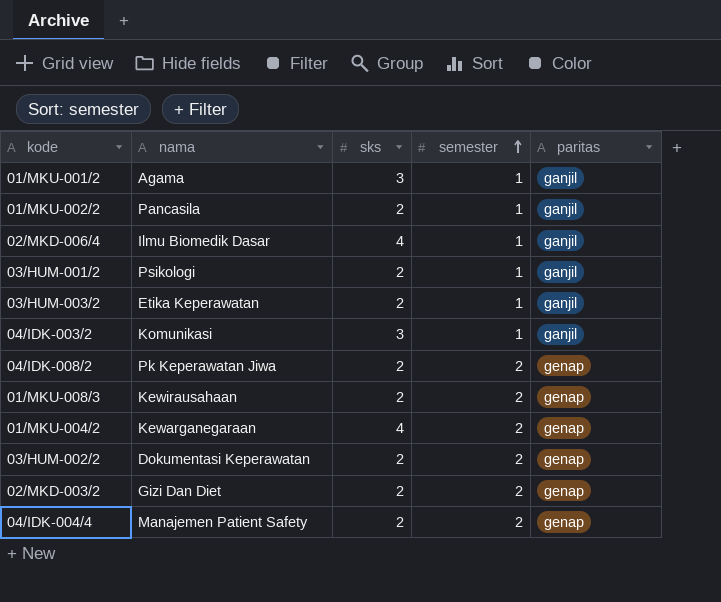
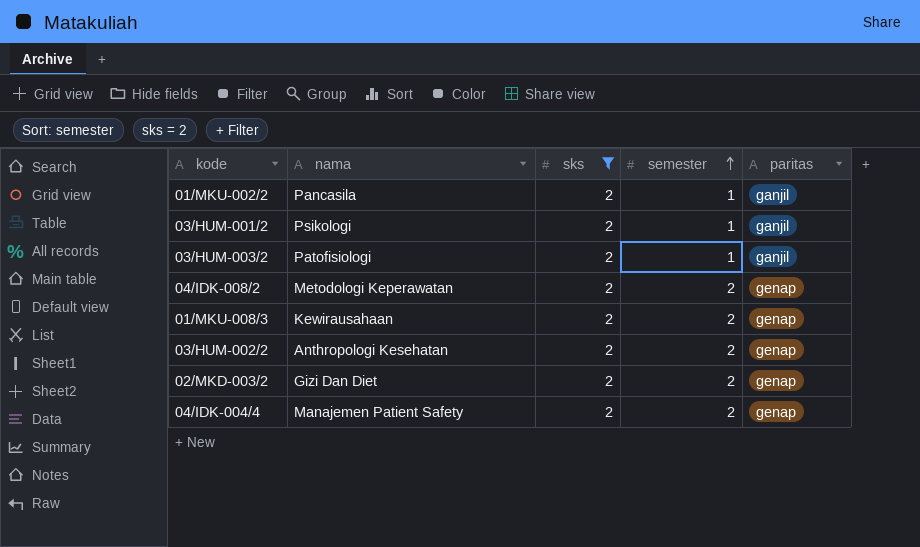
filter: none -> sks = 2
03/HUM-003/2 | nama: Etika Keperawatan -> Patofisiologi
04/IDK-008/2 | nama: Pk Keperawatan Jiwa -> Metodologi Keperawatan
03/HUM-002/2 | nama: Dokumentasi Keperawatan -> Anthropologi Kesehatan

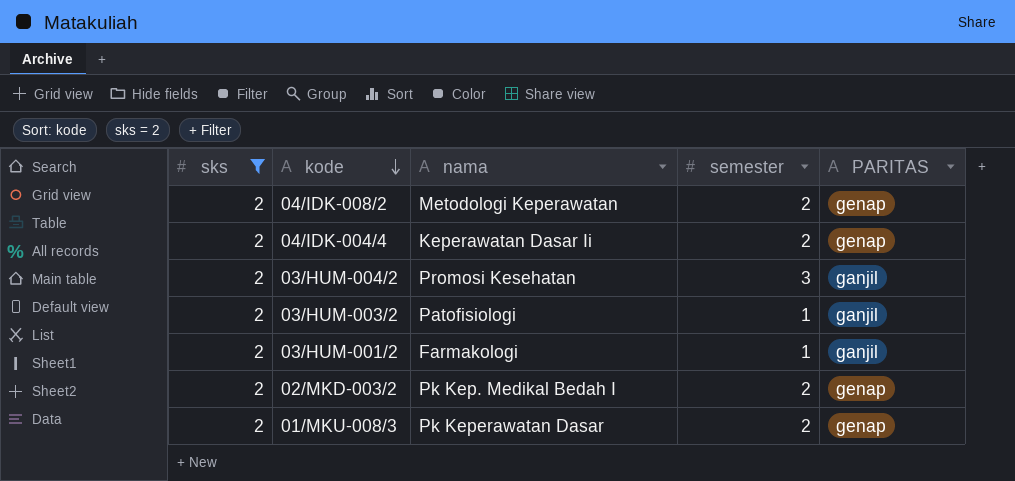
row order: semester ascending -> kode descending
column sks | position: 3 -> 1
column name: paritas -> PARITAS
row 01/MKU-002/2: Pancasila | 2 | 1 | ganjil -> none
row 03/HUM-002/2: Anthropologi Kesehatan | 2 | 2 | genap -> none
04/IDK-004/4 | nama: Manajemen Patient Safety -> Keperawatan Dasar Ii
row 03/HUM-004/2: none -> 2 | Promosi Kesehatan | 3 | ganjil
03/HUM-001/2 | nama: Psikologi -> Farmakologi
02/MKD-003/2 | nama: Gizi Dan Diet -> Pk Kep. Medikal Bedah I
01/MKU-008/3 | nama: Kewirausahaan -> Pk Keperawatan Dasar

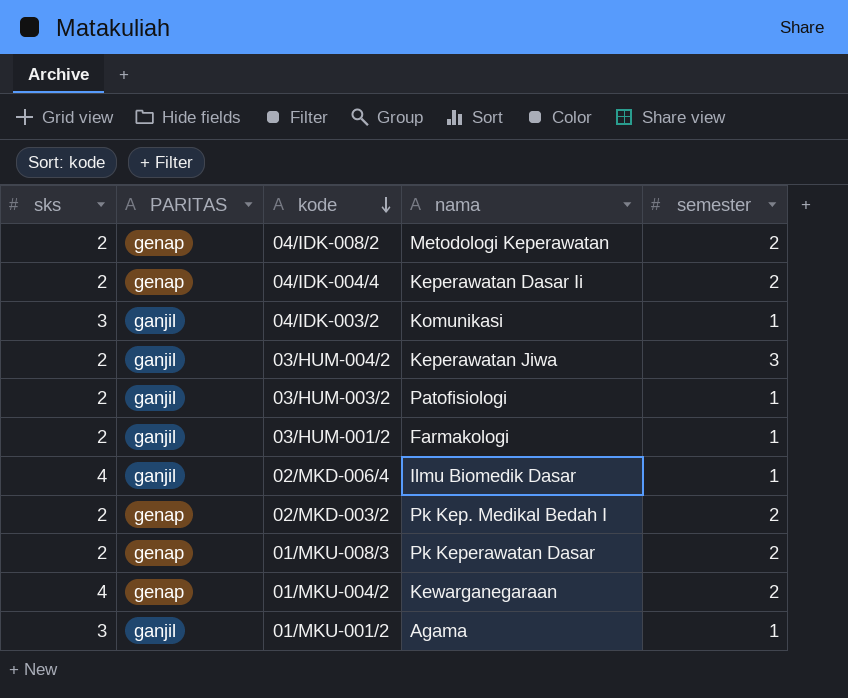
filter: sks = 2 -> none
column PARITAS | position: 5 -> 2
03/HUM-004/2 | nama: Promosi Kesehatan -> Keperawatan Jiwa

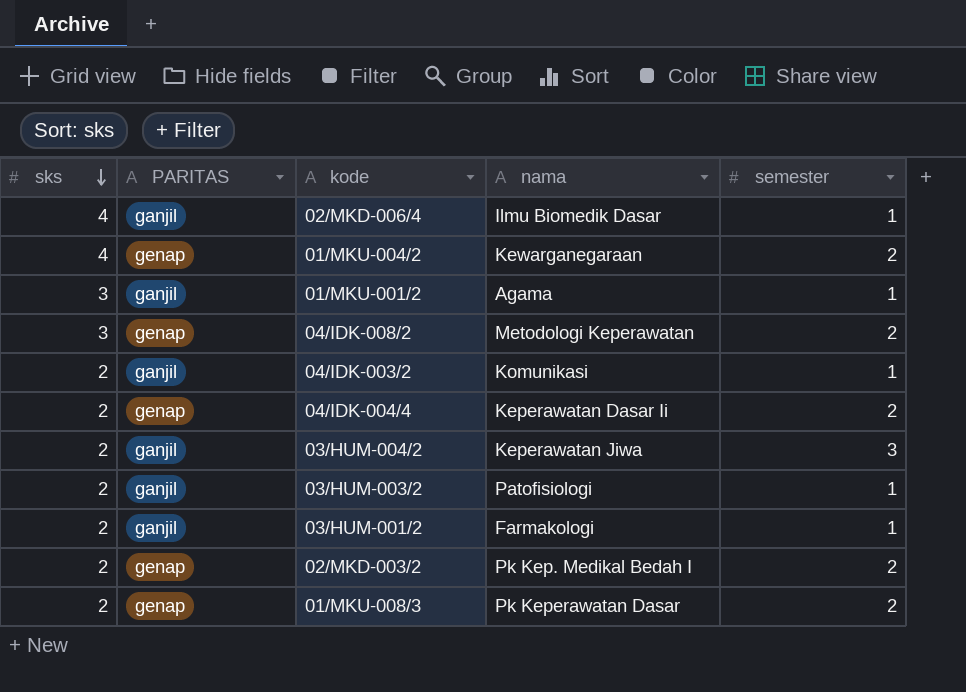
row order: kode descending -> sks descending
04/IDK-008/2 | sks: 2 -> 3
04/IDK-003/2 | sks: 3 -> 2

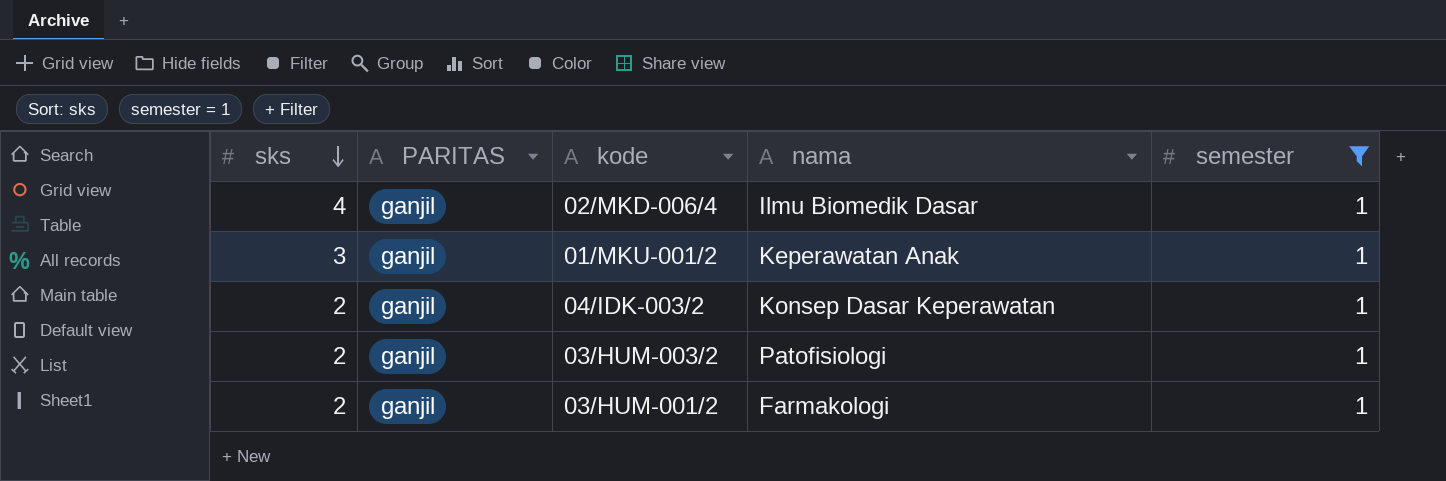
filter: none -> semester = 1
01/MKU-001/2 | nama: Agama -> Keperawatan Anak
04/IDK-003/2 | nama: Komunikasi -> Konsep Dasar Keperawatan

